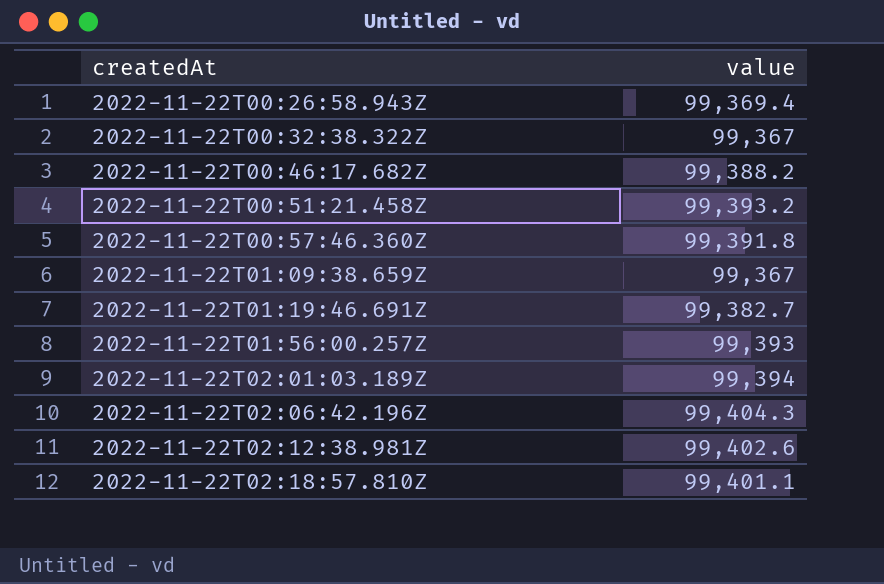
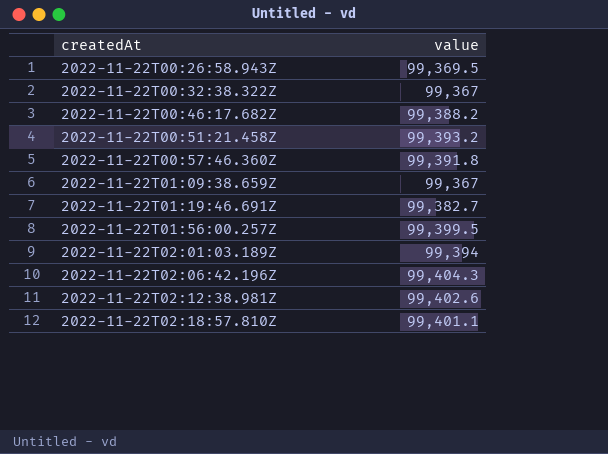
2022-11-22T00:26:58.943Z | value: 99,369.4 -> 99,369.5
2022-11-22T01:56:00.257Z | value: 99,393 -> 99,399.5

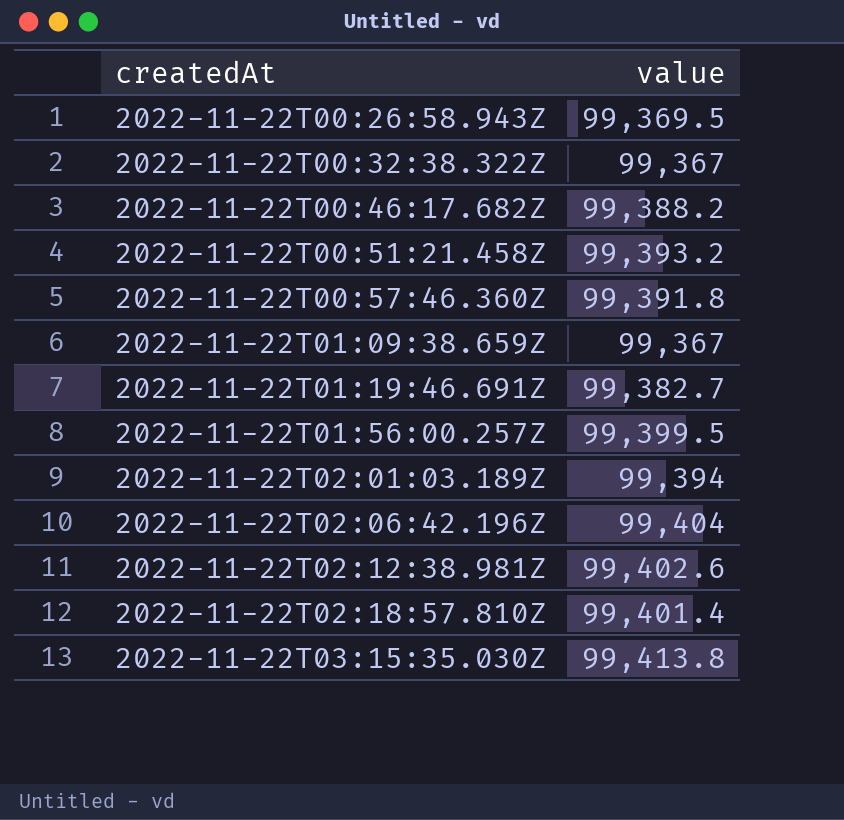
2022-11-22T02:06:42.196Z | value: 99,404.3 -> 99,404
2022-11-22T02:18:57.810Z | value: 99,401.1 -> 99,401.4
row 2022-11-22T03:15:35.030Z: none -> 99,413.8

